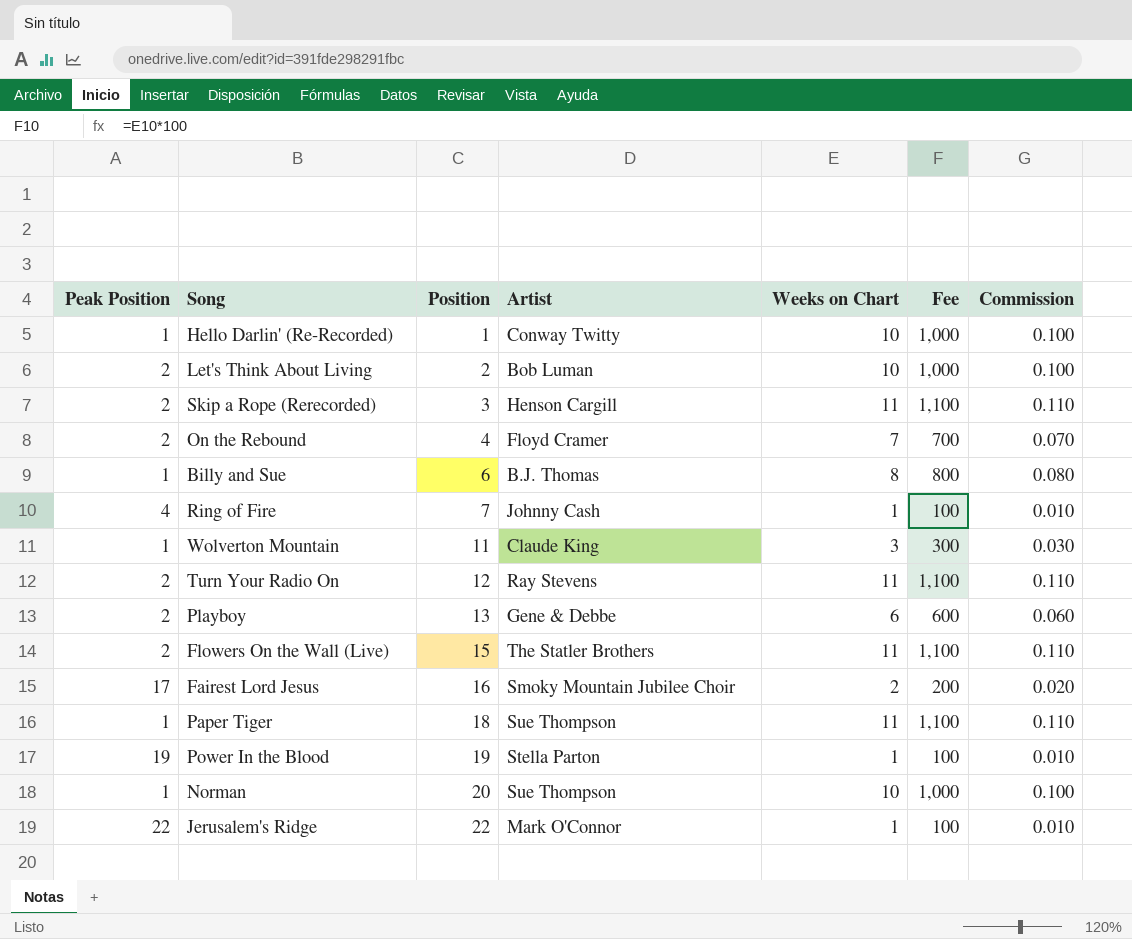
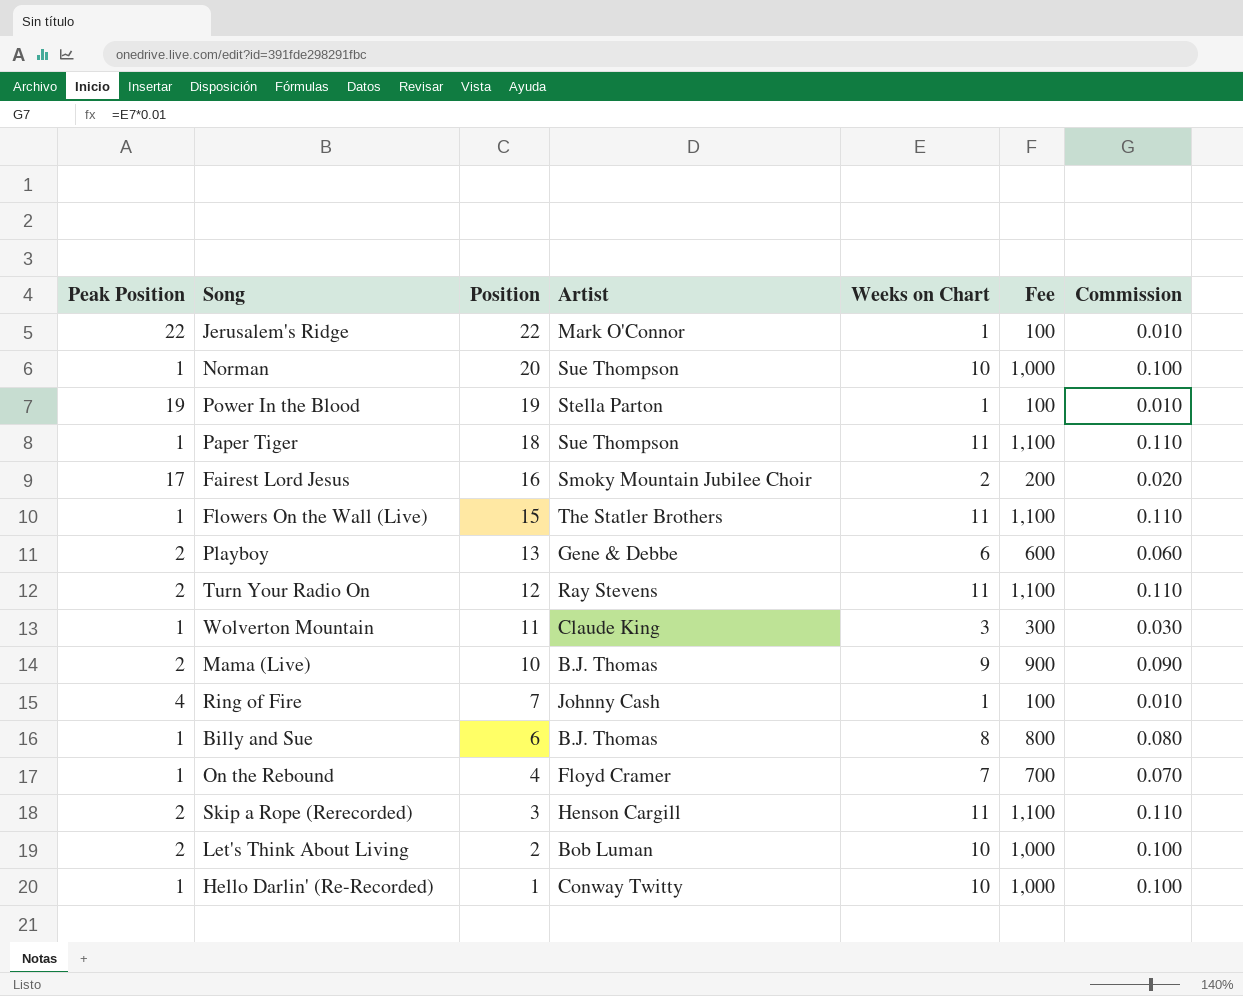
row order: Position ascending -> Position descending
Flowers On the Wall (Live) | Peak Position: 2 -> 1
row Mama (Live): none -> 2 | 10 | B.J. Thomas | 9 | 900 | 0.090
On the Rebound | Peak Position: 2 -> 1

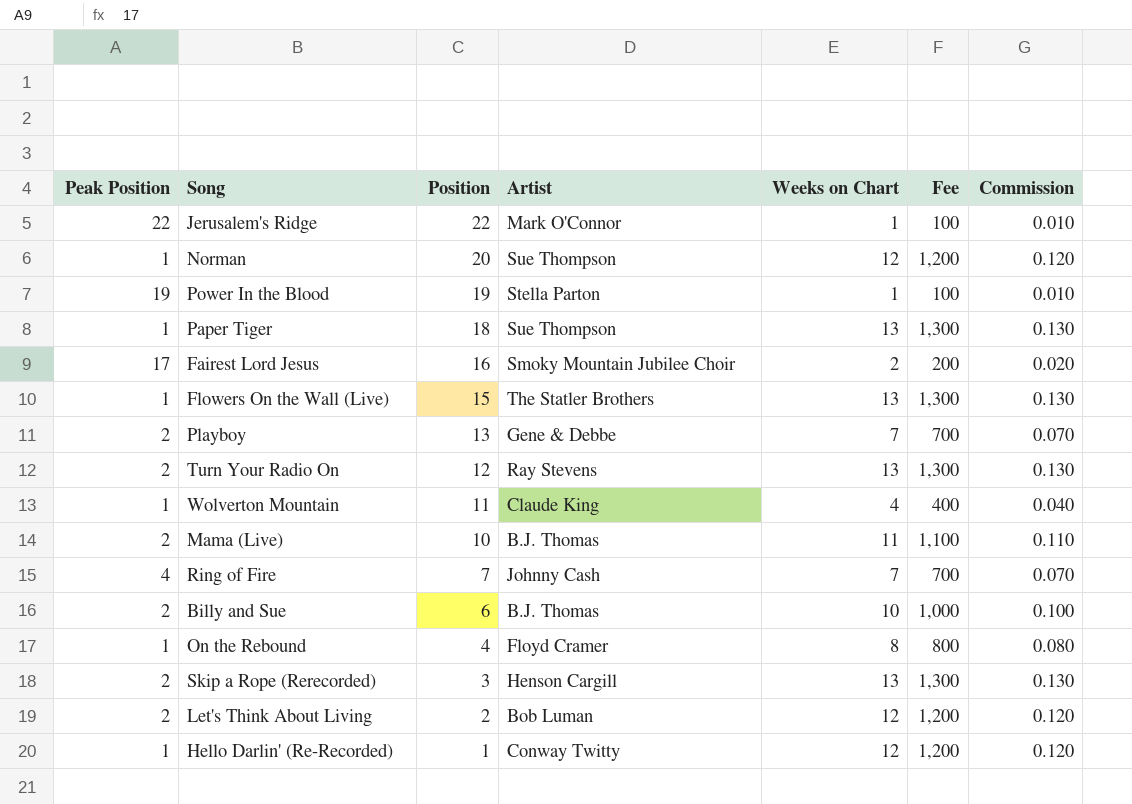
Norman | Weeks on Chart: 10 -> 12
Norman | Fee: 1,000 -> 1,200
Norman | Commission: 0.100 -> 0.120
Paper Tiger | Weeks on Chart: 11 -> 13
Paper Tiger | Fee: 1,100 -> 1,300
Paper Tiger | Commission: 0.110 -> 0.130
Flowers On the Wall (Live) | Weeks on Chart: 11 -> 13
Flowers On the Wall (Live) | Fee: 1,100 -> 1,300
Flowers On the Wall (Live) | Commission: 0.110 -> 0.130
Playboy | Weeks on Chart: 6 -> 7
Playboy | Fee: 600 -> 700
Playboy | Commission: 0.060 -> 0.070
Turn Your Radio On | Weeks on Chart: 11 -> 13
Turn Your Radio On | Fee: 1,100 -> 1,300
Turn Your Radio On | Commission: 0.110 -> 0.130
Wolverton Mountain | Weeks on Chart: 3 -> 4
Wolverton Mountain | Fee: 300 -> 400
Wolverton Mountain | Commission: 0.030 -> 0.040
Mama (Live) | Weeks on Chart: 9 -> 11
Mama (Live) | Fee: 900 -> 1,100
Mama (Live) | Commission: 0.090 -> 0.110
Ring of Fire | Weeks on Chart: 1 -> 7
Ring of Fire | Fee: 100 -> 700
Ring of Fire | Commission: 0.010 -> 0.070
Billy and Sue | Peak Position: 1 -> 2
Billy and Sue | Weeks on Chart: 8 -> 10
Billy and Sue | Fee: 800 -> 1,000
Billy and Sue | Commission: 0.080 -> 0.100
On the Rebound | Weeks on Chart: 7 -> 8
On the Rebound | Fee: 700 -> 800
On the Rebound | Commission: 0.070 -> 0.080
Skip a Rope (Rerecorded) | Weeks on Chart: 11 -> 13
Skip a Rope (Rerecorded) | Fee: 1,100 -> 1,300
Skip a Rope (Rerecorded) | Commission: 0.110 -> 0.130
Let's Think About Living | Weeks on Chart: 10 -> 12
Let's Think About Living | Fee: 1,000 -> 1,200
Let's Think About Living | Commission: 0.100 -> 0.120
Hello Darlin' (Re-Recorded) | Weeks on Chart: 10 -> 12
Hello Darlin' (Re-Recorded) | Fee: 1,000 -> 1,200
Hello Darlin' (Re-Recorded) | Commission: 0.100 -> 0.120

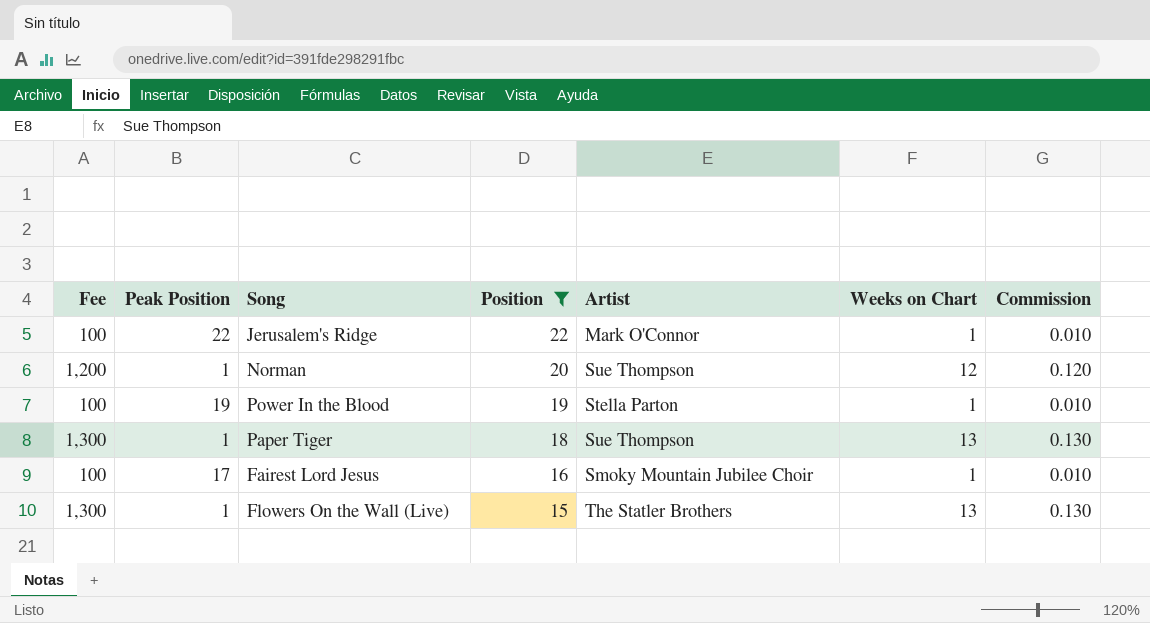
filter: none -> Position >= 15
column Fee | position: 6 -> 1
Fairest Lord Jesus | Fee: 200 -> 100
Fairest Lord Jesus | Weeks on Chart: 2 -> 1
Fairest Lord Jesus | Commission: 0.020 -> 0.010

